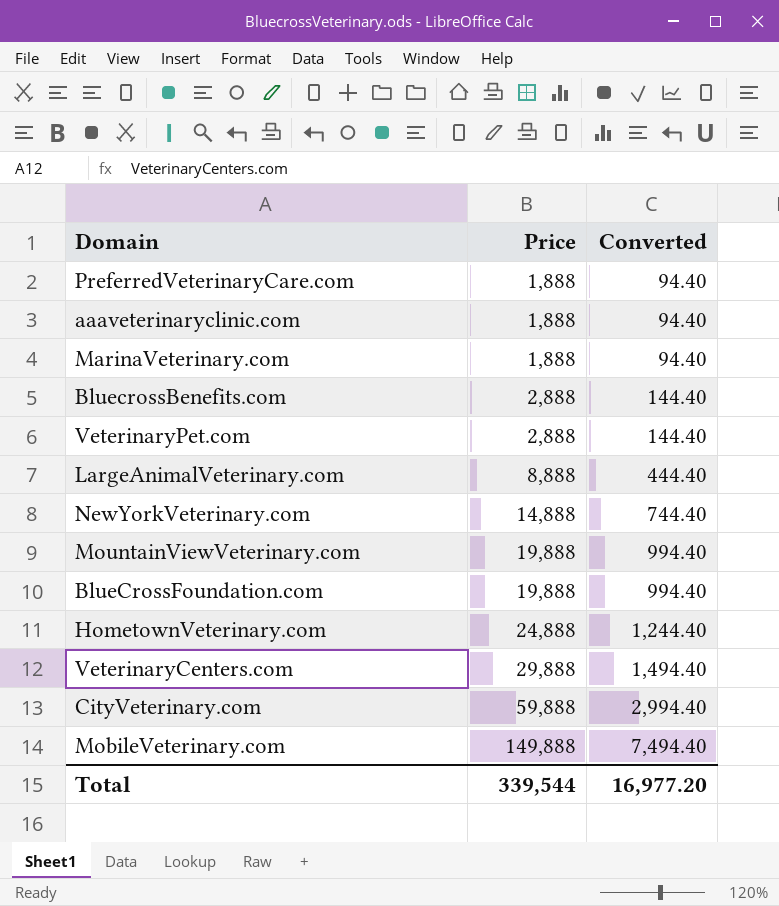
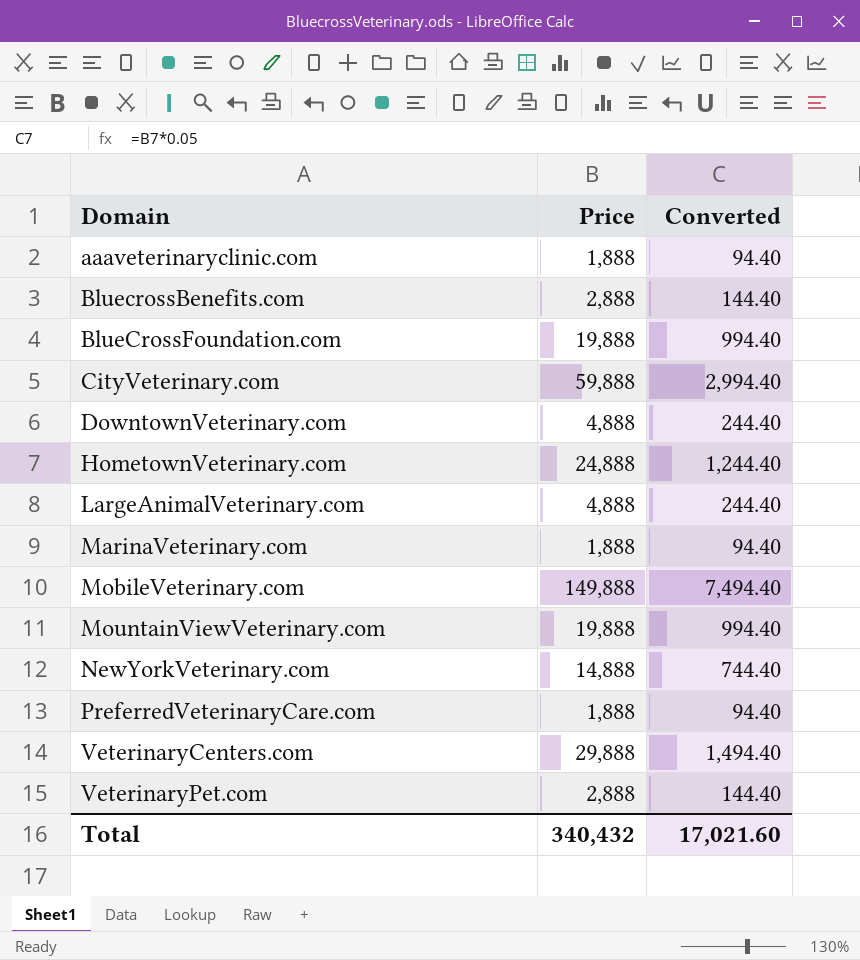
row order: Price ascending -> Domain ascending
row DowntownVeterinary.com: none -> 4,888 | 244.40
LargeAnimalVeterinary.com | Price: 8,888 -> 4,888
LargeAnimalVeterinary.com | Converted: 444.40 -> 244.40
Total | Price: 339,544 -> 340,432
Total | Converted: 16,977.20 -> 17,021.60

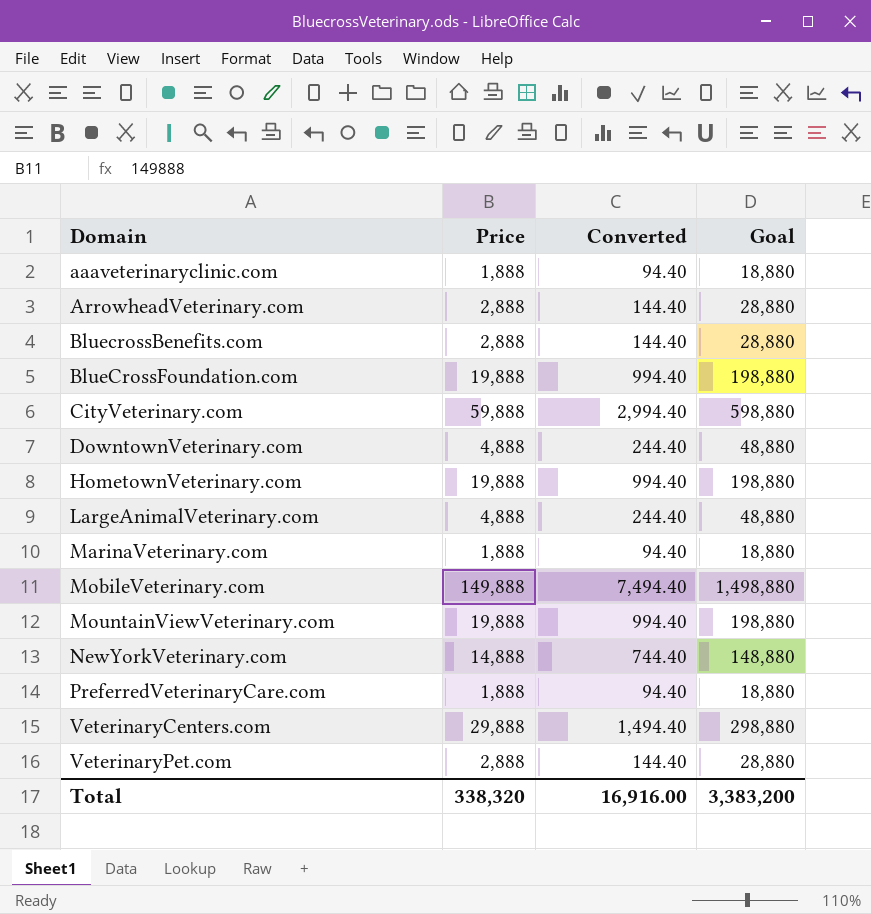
column Goal | formula: none -> [Price] * 10
row ArrowheadVeterinary.com: none -> 2,888 | 144.40 | 28,880
HometownVeterinary.com | Price: 24,888 -> 19,888
HometownVeterinary.com | Converted: 1,244.40 -> 994.40
Total | Price: 340,432 -> 338,320
Total | Converted: 17,021.60 -> 16,916.00

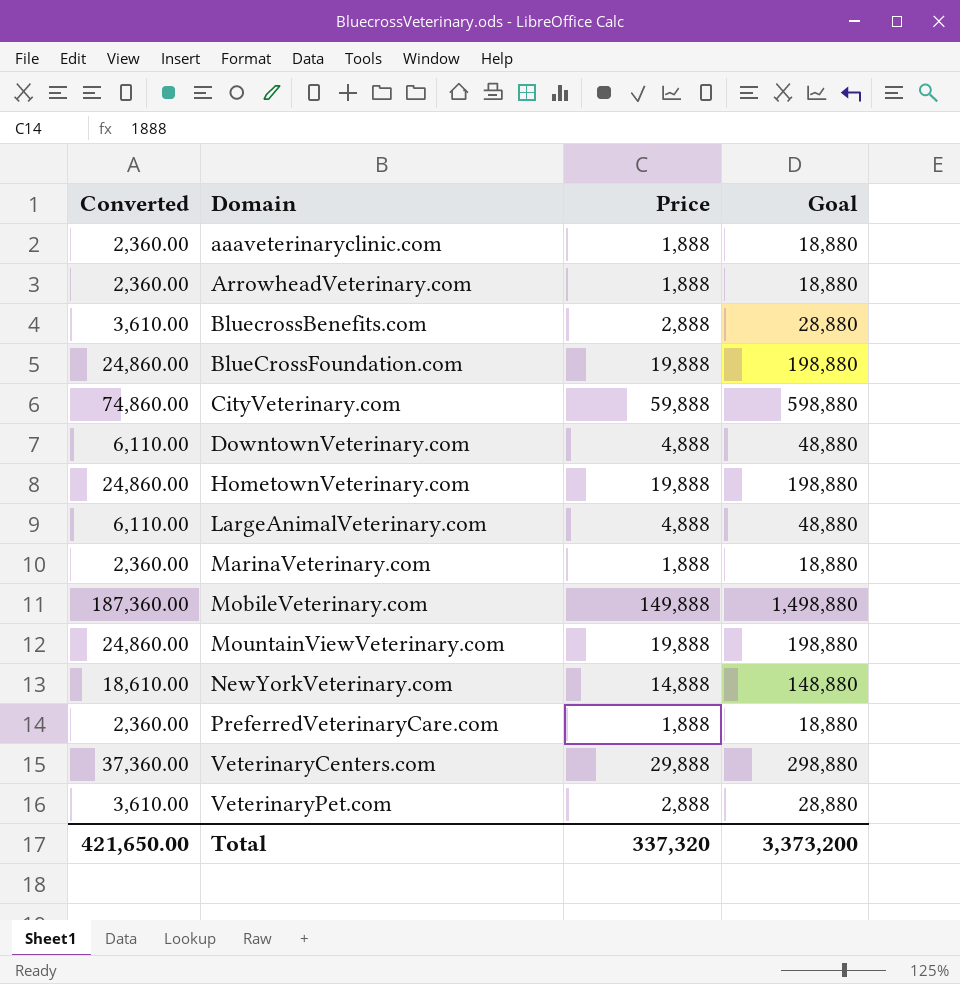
column Converted | formula: [Price] * 0.05 -> [Price] * 1.25
column Converted | position: 3 -> 1
ArrowheadVeterinary.com | Price: 2,888 -> 1,888
ArrowheadVeterinary.com | Goal: 28,880 -> 18,880
Total | Converted: 16,916.00 -> 421,650.00
Total | Price: 338,320 -> 337,320
Total | Goal: 3,383,200 -> 3,373,200

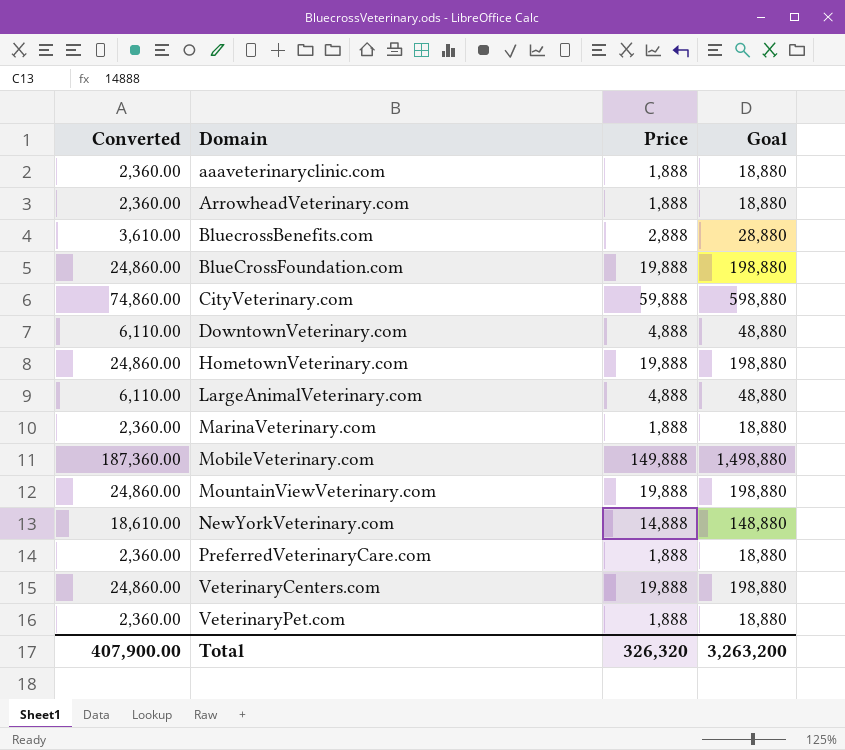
VeterinaryCenters.com | Converted: 37,360.00 -> 24,860.00
VeterinaryCenters.com | Price: 29,888 -> 19,888
VeterinaryCenters.com | Goal: 298,880 -> 198,880
VeterinaryPet.com | Converted: 3,610.00 -> 2,360.00
VeterinaryPet.com | Price: 2,888 -> 1,888
VeterinaryPet.com | Goal: 28,880 -> 18,880
Total | Converted: 421,650.00 -> 407,900.00
Total | Price: 337,320 -> 326,320
Total | Goal: 3,373,200 -> 3,263,200

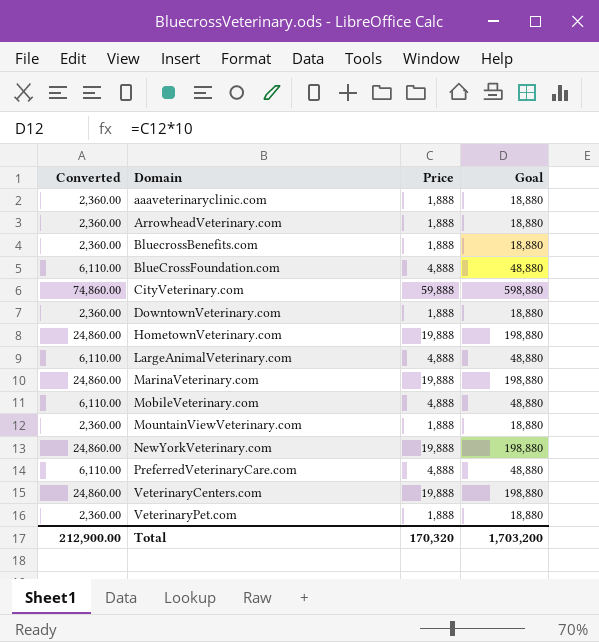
BluecrossBenefits.com | Converted: 3,610.00 -> 2,360.00
BluecrossBenefits.com | Price: 2,888 -> 1,888
BluecrossBenefits.com | Goal: 28,880 -> 18,880
BlueCrossFoundation.com | Converted: 24,860.00 -> 6,110.00
BlueCrossFoundation.com | Price: 19,888 -> 4,888
BlueCrossFoundation.com | Goal: 198,880 -> 48,880
DowntownVeterinary.com | Converted: 6,110.00 -> 2,360.00
DowntownVeterinary.com | Price: 4,888 -> 1,888
DowntownVeterinary.com | Goal: 48,880 -> 18,880
MarinaVeterinary.com | Converted: 2,360.00 -> 24,860.00
MarinaVeterinary.com | Price: 1,888 -> 19,888
MarinaVeterinary.com | Goal: 18,880 -> 198,880
MobileVeterinary.com | Converted: 187,360.00 -> 6,110.00
MobileVeterinary.com | Price: 149,888 -> 4,888
MobileVeterinary.com | Goal: 1,498,880 -> 48,880
MountainViewVeterinary.com | Converted: 24,860.00 -> 2,360.00
MountainViewVeterinary.com | Price: 19,888 -> 1,888
MountainViewVeterinary.com | Goal: 198,880 -> 18,880
NewYorkVeterinary.com | Converted: 18,610.00 -> 24,860.00
NewYorkVeterinary.com | Price: 14,888 -> 19,888
NewYorkVeterinary.com | Goal: 148,880 -> 198,880
PreferredVeterinaryCare.com | Converted: 2,360.00 -> 6,110.00
PreferredVeterinaryCare.com | Price: 1,888 -> 4,888
PreferredVeterinaryCare.com | Goal: 18,880 -> 48,880
Total | Converted: 407,900.00 -> 212,900.00
Total | Price: 326,320 -> 170,320
Total | Goal: 3,263,200 -> 1,703,200

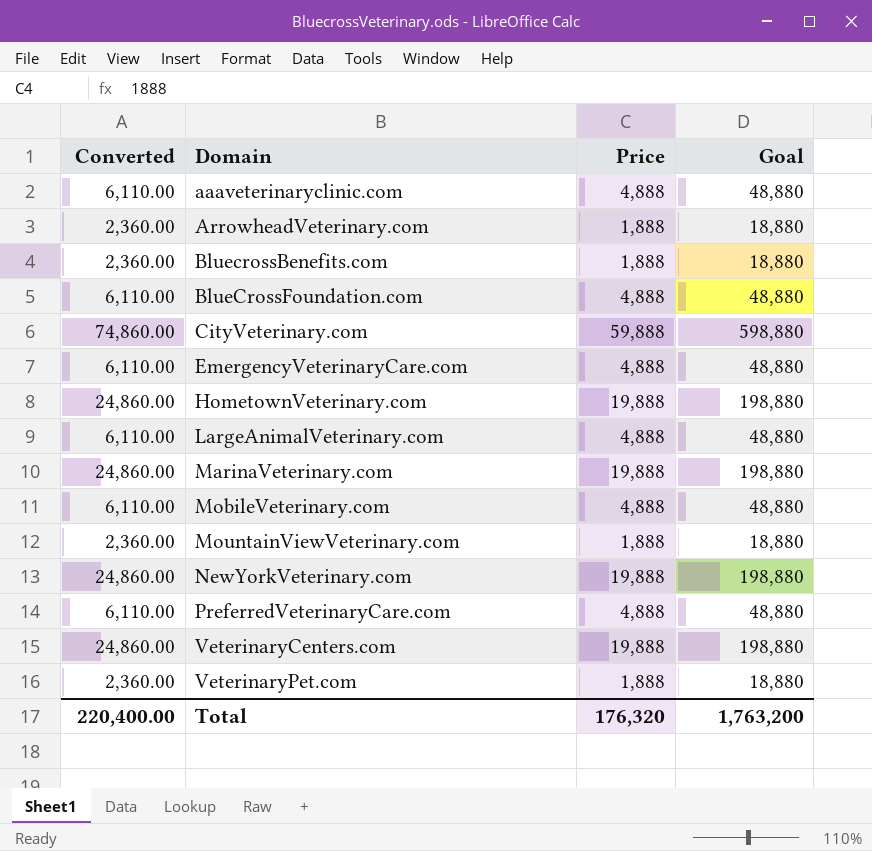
row DowntownVeterinary.com: 2,360.00 | 1,888 | 18,880 -> none
aaaveterinaryclinic.com | Converted: 2,360.00 -> 6,110.00
aaaveterinaryclinic.com | Price: 1,888 -> 4,888
aaaveterinaryclinic.com | Goal: 18,880 -> 48,880
row EmergencyVeterinaryCare.com: none -> 6,110.00 | 4,888 | 48,880
Total | Converted: 212,900.00 -> 220,400.00
Total | Price: 170,320 -> 176,320
Total | Goal: 1,703,200 -> 1,763,200

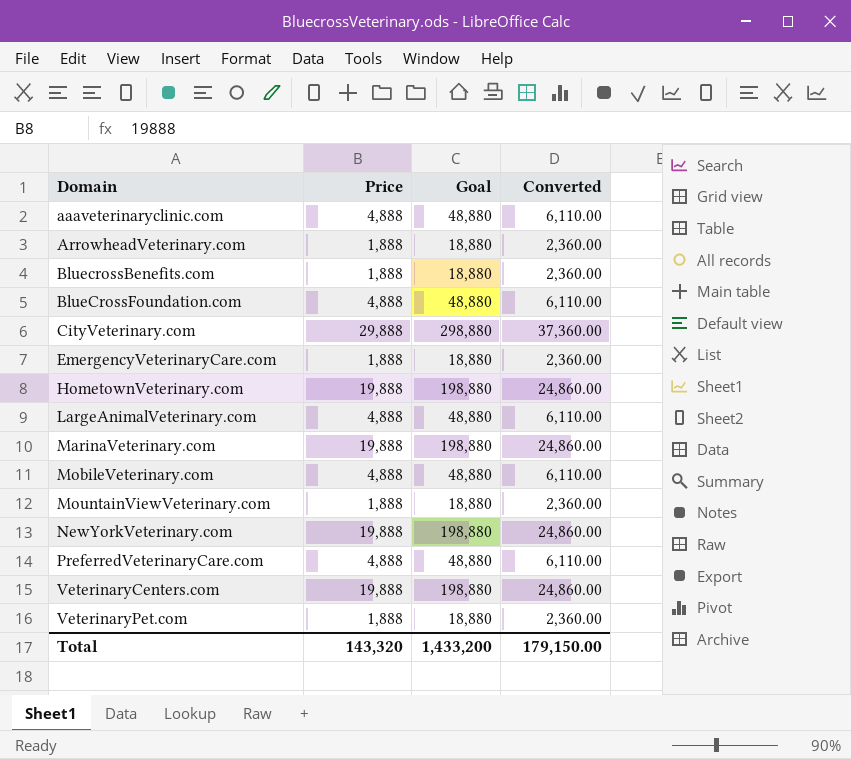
column Converted | position: 1 -> 4
CityVeterinary.com | Price: 59,888 -> 29,888
CityVeterinary.com | Goal: 598,880 -> 298,880
CityVeterinary.com | Converted: 74,860.00 -> 37,360.00
EmergencyVeterinaryCare.com | Price: 4,888 -> 1,888
EmergencyVeterinaryCare.com | Goal: 48,880 -> 18,880
EmergencyVeterinaryCare.com | Converted: 6,110.00 -> 2,360.00
Total | Price: 176,320 -> 143,320
Total | Goal: 1,763,200 -> 1,433,200
Total | Converted: 220,400.00 -> 179,150.00

